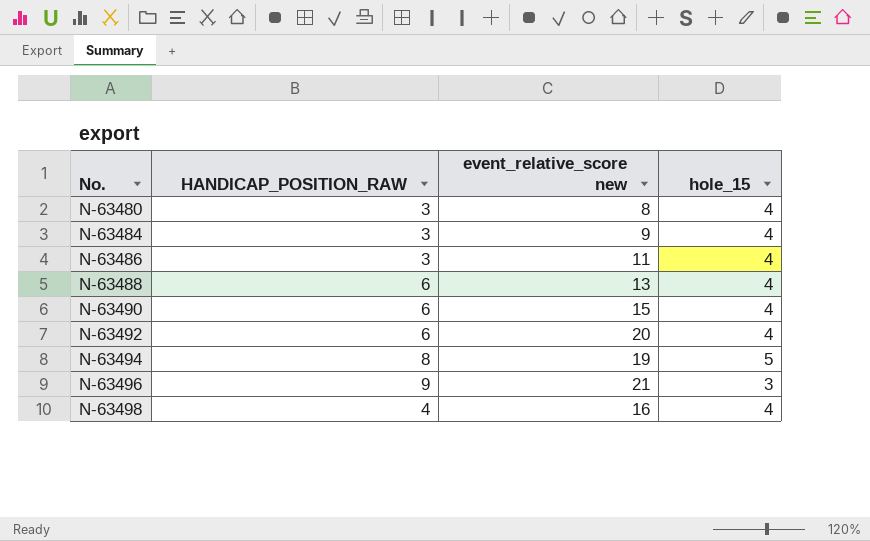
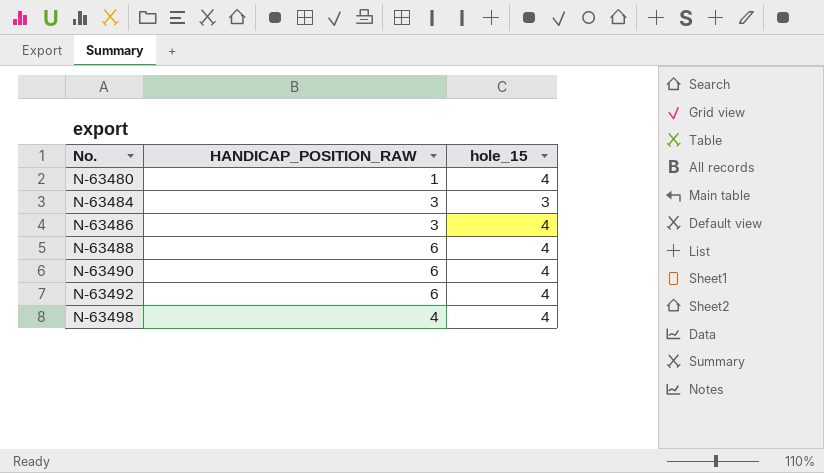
column event_relative_score new | position: 3 -> none
row N-63494: 8 | 19 | 5 -> none
row N-63496: 9 | 21 | 3 -> none
N-63480 | HANDICAP_POSITION_RAW: 3 -> 1
N-63484 | hole_15: 4 -> 3

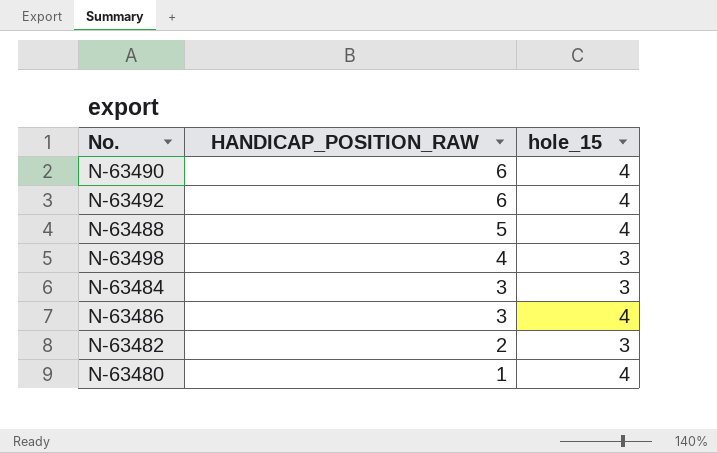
row order: No. ascending -> HANDICAP_POSITION_RAW descending
N-63488 | HANDICAP_POSITION_RAW: 6 -> 5
N-63498 | hole_15: 4 -> 3
row N-63482: none -> 2 | 3

